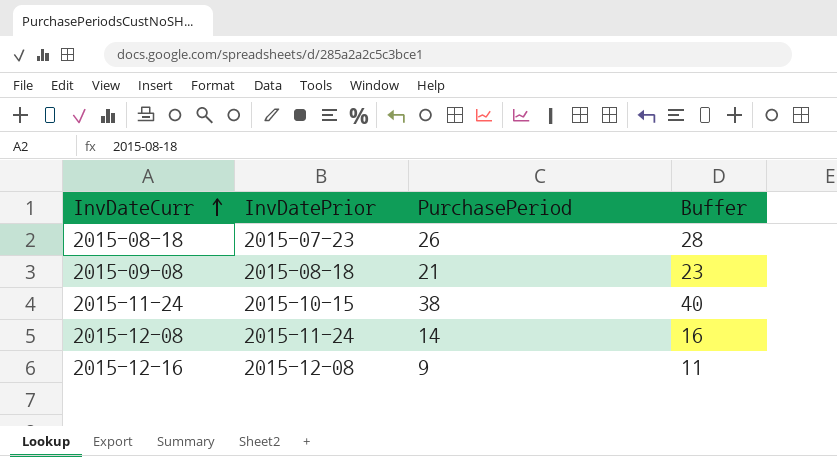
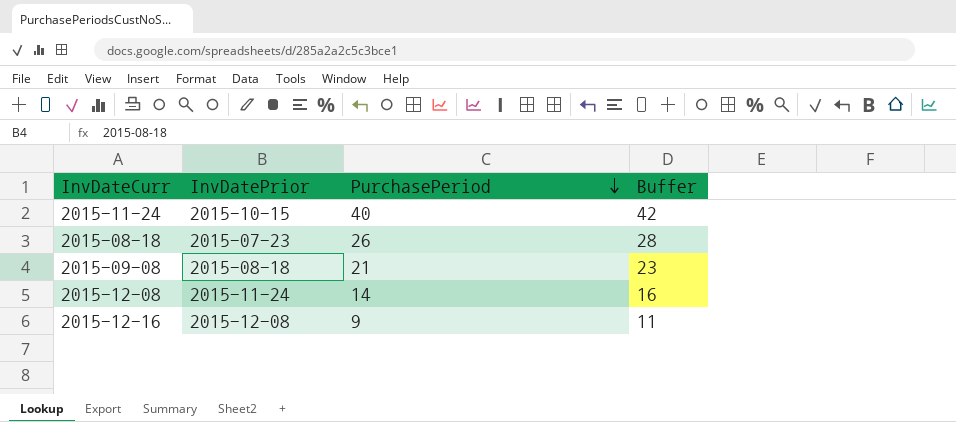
row order: InvDateCurr ascending -> PurchasePeriod descending
2015-11-24 | PurchasePeriod: 38 -> 40
2015-11-24 | Buffer: 40 -> 42

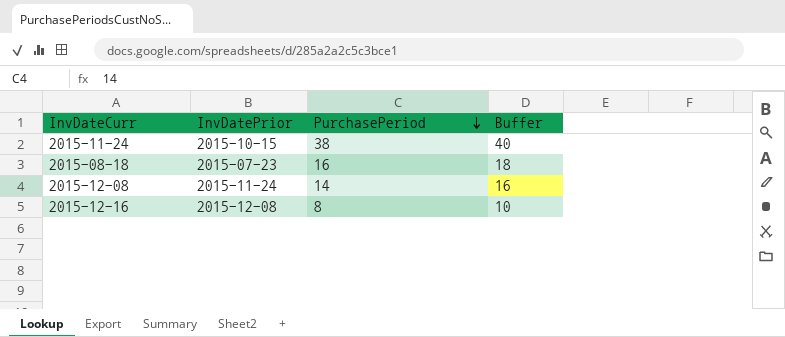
row 2015-09-08: 2015-08-18 | 21 | 23 -> none
2015-11-24 | PurchasePeriod: 40 -> 38
2015-11-24 | Buffer: 42 -> 40
2015-08-18 | PurchasePeriod: 26 -> 16
2015-08-18 | Buffer: 28 -> 18
2015-12-16 | PurchasePeriod: 9 -> 8
2015-12-16 | Buffer: 11 -> 10

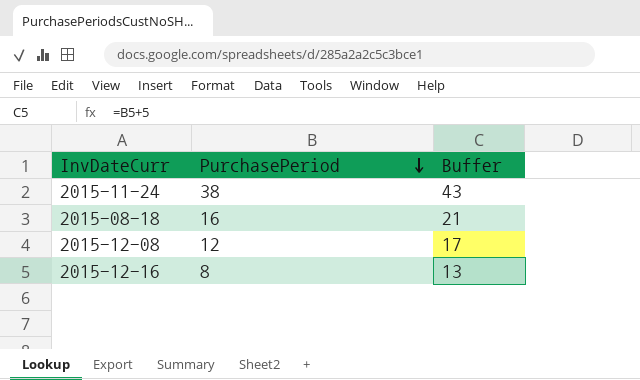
column InvDatePrior | position: 2 -> none
column Buffer | formula: [PurchasePeriod] + 2 -> [PurchasePeriod] + 5
2015-12-08 | PurchasePeriod: 14 -> 12

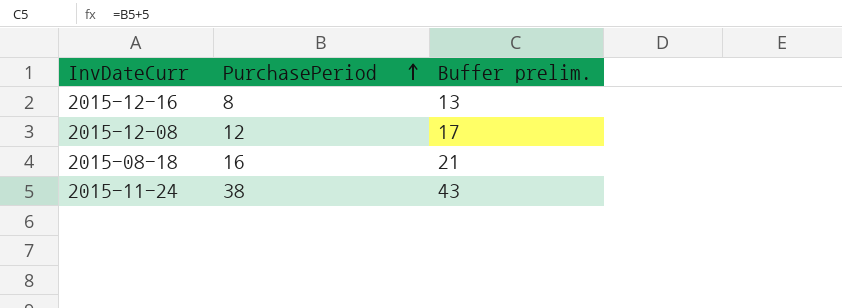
row order: PurchasePeriod descending -> PurchasePeriod ascending
column name: Buffer -> Buffer prelim.

